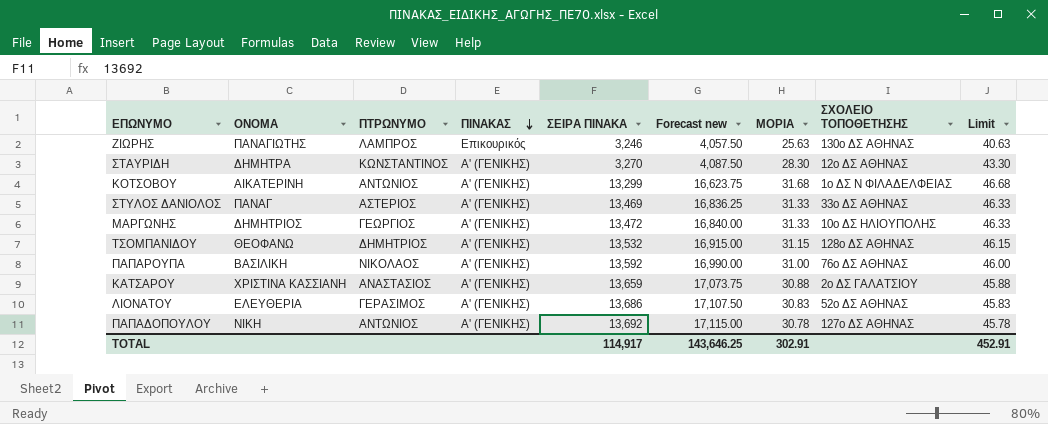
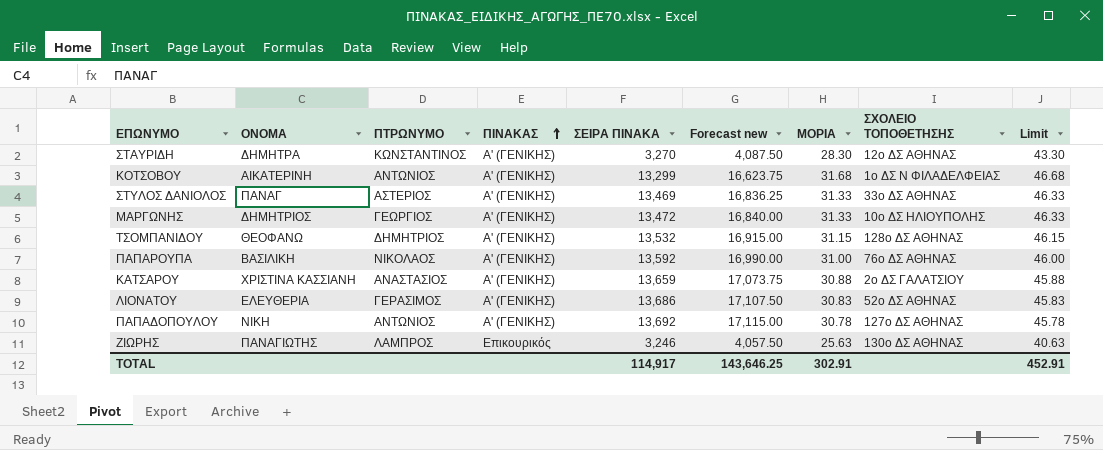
row order: ΠΙΝΑΚAΣ descending -> ΠΙΝΑΚAΣ ascending

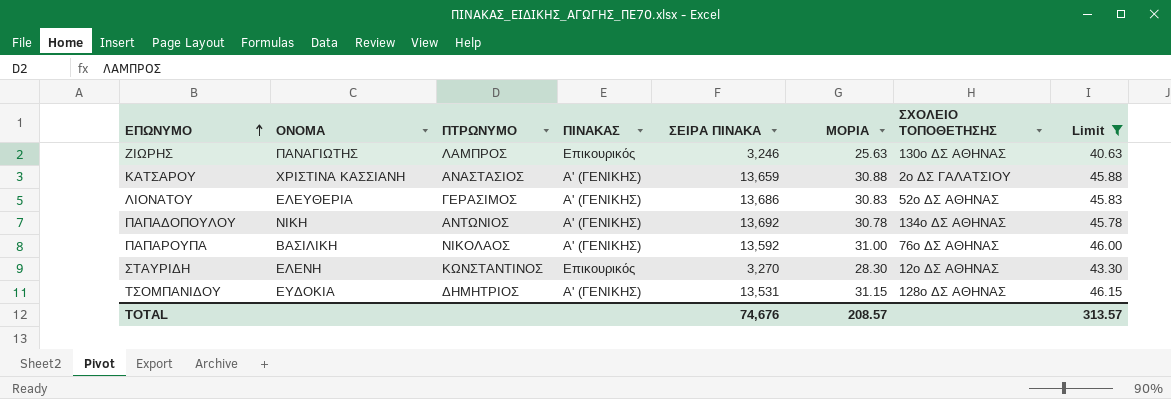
filter: none -> Limit <= 46.15
row order: ΠΙΝΑΚAΣ ascending -> ΕΠΩΝΥΜΟ ascending
column Forecast new | formula: [ΣΕΙΡΑ ΠΙΝΑΚΑ] * 1.25 -> none
ΠΑΠΑΔΟΠΟΥΛΟΥ | ΣΧΟΛΕΙΟ ΤΟΠΟΘΕΤΗΣΗΣ: 127ο ΔΣ ΑΘΗΝΑΣ -> 134ο ΔΣ ΑΘΗΝΑΣ
ΣΤΑΥΡΙΔΗ | ΟΝΟΜΑ: ΔΗΜΗΤΡΑ -> ΕΛΕΝΗ
ΣΤΑΥΡΙΔΗ | ΠΙΝΑΚAΣ: Α' (ΓΕΝΙΚΗΣ) -> Επικουρικός
ΤΣΟΜΠΑΝΙΔΟΥ | ΟΝΟΜΑ: ΘΕΟΦΑΝΩ -> ΕΥΔΟΚΙΑ
ΤΣΟΜΠΑΝΙΔΟΥ | ΣΕΙΡΑ ΠΙΝΑΚΑ: 13,532 -> 13,531
TOTAL | ΣΕΙΡΑ ΠΙΝΑΚΑ: 114,917 -> 74,676
TOTAL | ΜΟΡΙΑ: 302.91 -> 208.57
TOTAL | Limit: 452.91 -> 313.57

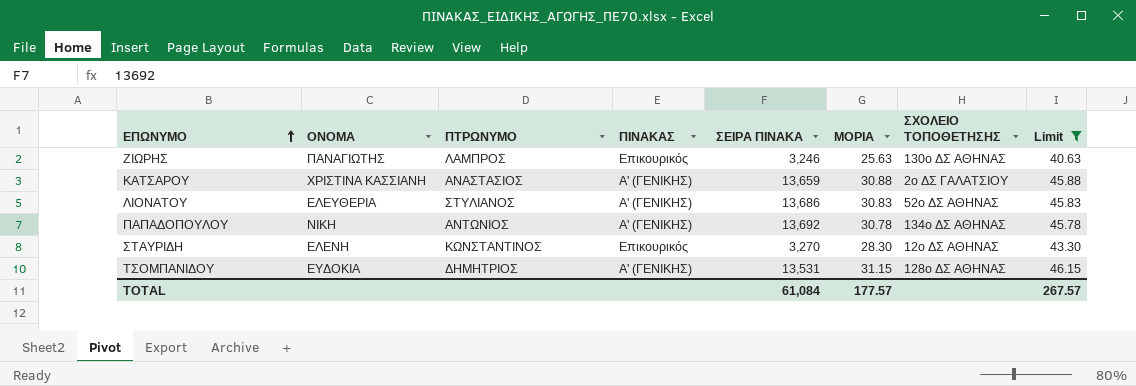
row ΠΑΠΑΡΟΥΠΑ: ΒΑΣΙΛΙΚΗ | ΝΙΚΟΛΑΟΣ | Α' (ΓΕΝΙΚΗΣ) | 13,592 | 31.00 | 76ο ΔΣ ΑΘΗΝΑΣ | 46.00 -> none
ΛΙΟΝΑΤΟΥ | ΠΤΡΩΝΥΜΟ: ΓΕΡΑΣΙΜΟΣ -> ΣΤΥΛΙΑΝΟΣ
TOTAL | ΣΕΙΡΑ ΠΙΝΑΚΑ: 74,676 -> 61,084
TOTAL | ΜΟΡΙΑ: 208.57 -> 177.57
TOTAL | Limit: 313.57 -> 267.57

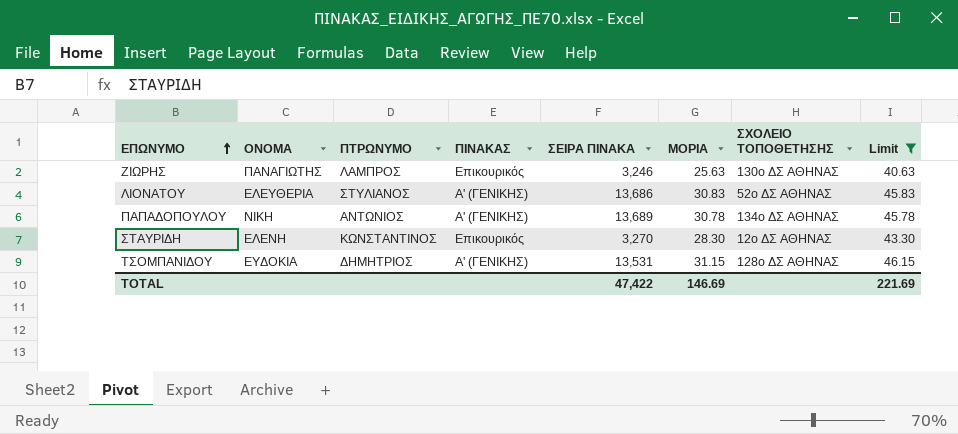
row ΚΑΤΣΑΡΟΥ: ΧΡΙΣΤΙΝΑ ΚΑΣΣΙΑΝΗ | ΑΝΑΣΤΑΣΙΟΣ | Α' (ΓΕΝΙΚΗΣ) | 13,659 | 30.88 | 2ο ΔΣ ΓΑΛΑΤΣΙΟΥ | 45.88 -> none
ΠΑΠΑΔΟΠΟΥΛΟΥ | ΣΕΙΡΑ ΠΙΝΑΚΑ: 13,692 -> 13,689
TOTAL | ΣΕΙΡΑ ΠΙΝΑΚΑ: 61,084 -> 47,422
TOTAL | ΜΟΡΙΑ: 177.57 -> 146.69
TOTAL | Limit: 267.57 -> 221.69

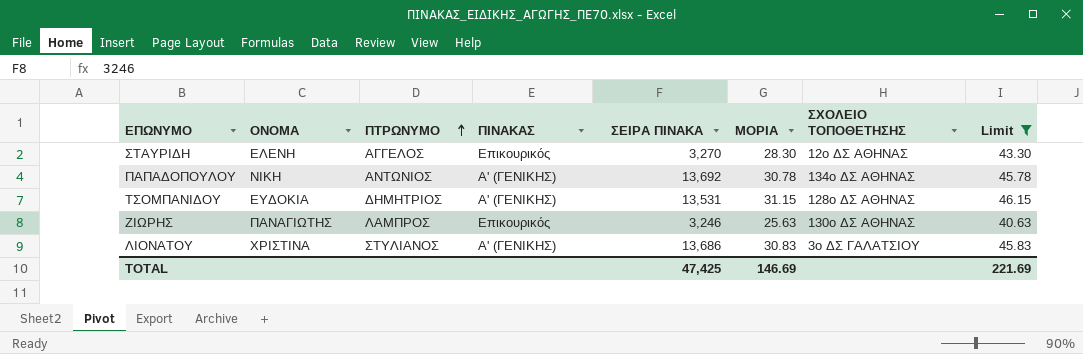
row order: ΕΠΩΝΥΜΟ ascending -> ΠΤΡΩΝΥΜΟ ascending
ΣΤΑΥΡΙΔΗ | ΠΤΡΩΝΥΜΟ: ΚΩΝΣΤΑΝΤΙΝΟΣ -> ΑΓΓΕΛΟΣ
ΠΑΠΑΔΟΠΟΥΛΟΥ | ΣΕΙΡΑ ΠΙΝΑΚΑ: 13,689 -> 13,692
ΛΙΟΝΑΤΟΥ | ΟΝΟΜΑ: ΕΛΕΥΘΕΡΙΑ -> ΧΡΙΣΤΙΝΑ
ΛΙΟΝΑΤΟΥ | ΣΧΟΛΕΙΟ ΤΟΠΟΘΕΤΗΣΗΣ: 52ο ΔΣ ΑΘΗΝΑΣ -> 3ο ΔΣ ΓΑΛΑΤΣΙΟΥ
TOTAL | ΣΕΙΡΑ ΠΙΝΑΚΑ: 47,422 -> 47,425

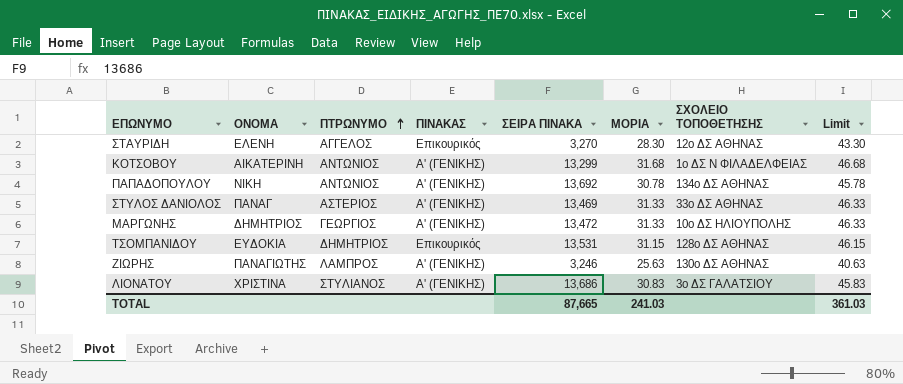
filter: Limit <= 46.15 -> none
ΤΣΟΜΠΑΝΙΔΟΥ | ΠΙΝΑΚAΣ: Α' (ΓΕΝΙΚΗΣ) -> Επικουρικός
ΖΙΩΡΗΣ | ΠΙΝΑΚAΣ: Επικουρικός -> Α' (ΓΕΝΙΚΗΣ)
TOTAL | ΣΕΙΡΑ ΠΙΝΑΚΑ: 47,425 -> 87,665
TOTAL | ΜΟΡΙΑ: 146.69 -> 241.03
TOTAL | Limit: 221.69 -> 361.03

